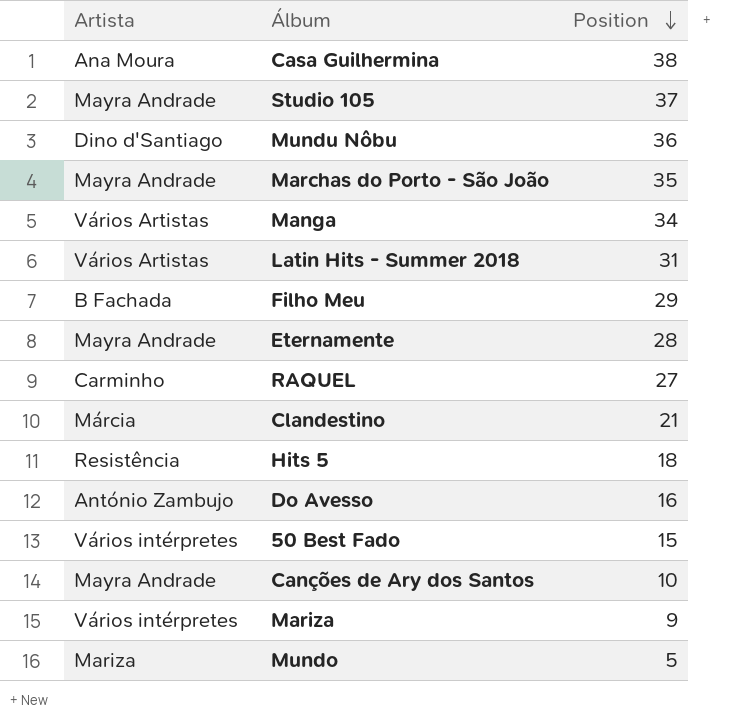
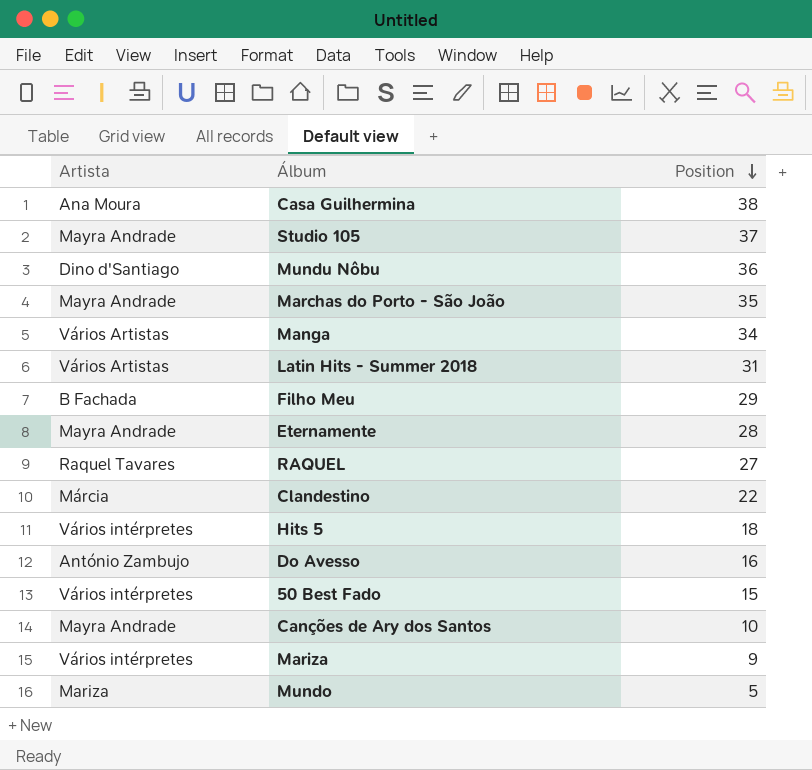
RAQUEL | Artista: Carminho -> Raquel Tavares
Clandestino | Position: 21 -> 22
Hits 5 | Artista: Resistência -> Vários intérpretes

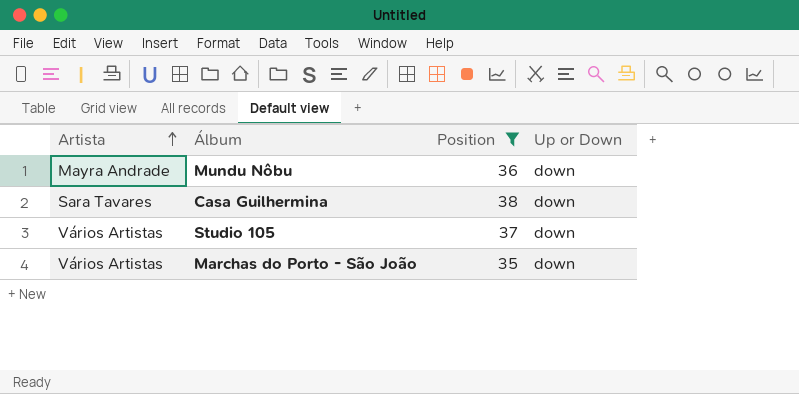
filter: none -> Position >= 35
row order: Position descending -> Artista ascending
column Up or Down | position: none -> 4
Mundu Nôbu | Artista: Dino d'Santiago -> Mayra Andrade
Casa Guilhermina | Artista: Ana Moura -> Sara Tavares
Studio 105 | Artista: Mayra Andrade -> Vários Artistas
Marchas do Porto - São João | Artista: Mayra Andrade -> Vários Artistas

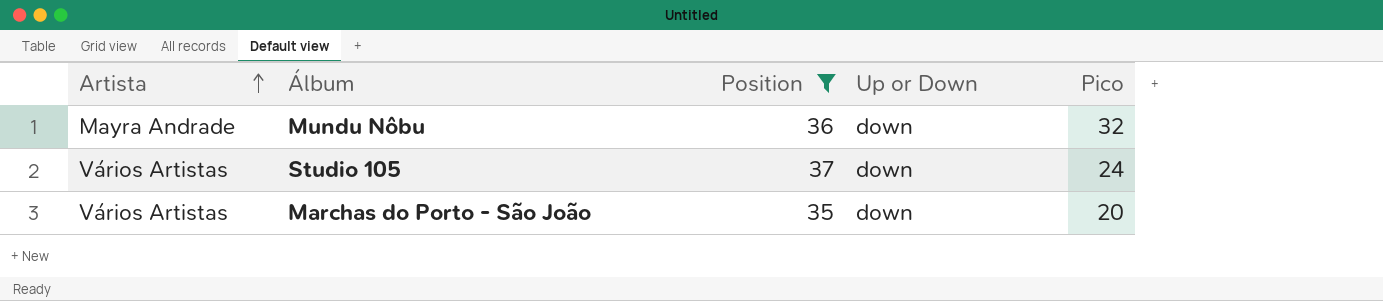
column Pico | position: none -> 5
row Casa Guilhermina: Sara Tavares | 38 | down -> none

